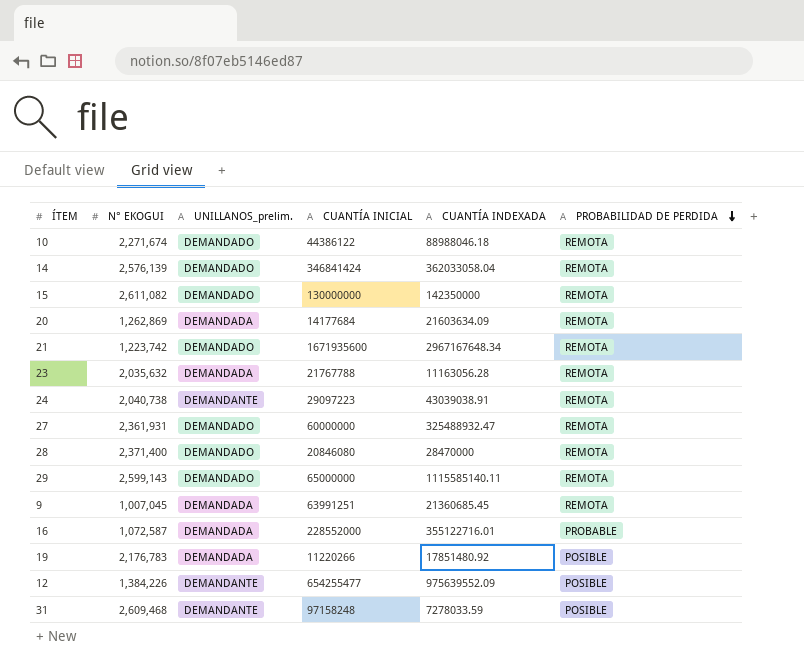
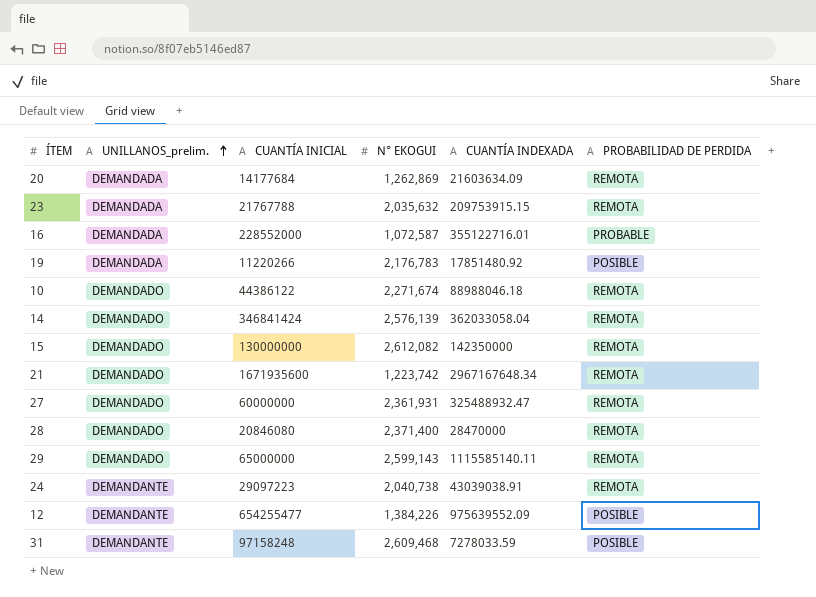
row order: PROBABILIDAD DE PERDIDA descending -> UNILLANOS_prelim. ascending
column N° EKOGUI | position: 2 -> 4
row 9: 1,007,045 | DEMANDADA | 63991251 | 21360685.45 | REMOTA -> none
23 | CUANTÍA INDEXADA: 11163056.28 -> 209753915.15
15 | N° EKOGUI: 2,611,082 -> 2,612,082

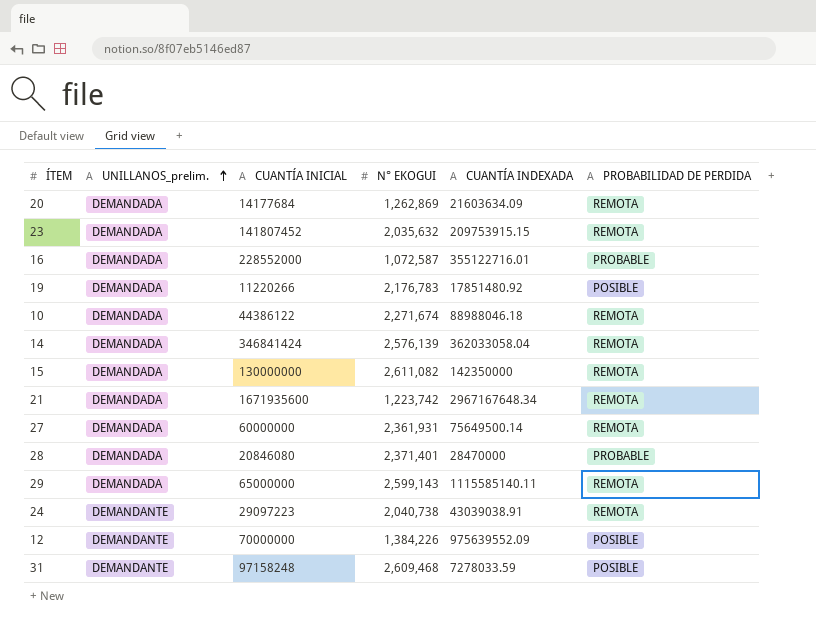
23 | CUANTÍA INICIAL: 21767788 -> 141807452
10 | UNILLANOS_prelim.: DEMANDADO -> DEMANDADA
14 | UNILLANOS_prelim.: DEMANDADO -> DEMANDADA
15 | UNILLANOS_prelim.: DEMANDADO -> DEMANDADA
15 | N° EKOGUI: 2,612,082 -> 2,611,082
21 | UNILLANOS_prelim.: DEMANDADO -> DEMANDADA
27 | UNILLANOS_prelim.: DEMANDADO -> DEMANDADA
27 | CUANTÍA INDEXADA: 325488932.47 -> 75649500.14
28 | UNILLANOS_prelim.: DEMANDADO -> DEMANDADA
28 | N° EKOGUI: 2,371,400 -> 2,371,401
28 | PROBABILIDAD DE PERDIDA: REMOTA -> PROBABLE
29 | UNILLANOS_prelim.: DEMANDADO -> DEMANDADA
12 | CUANTÍA INICIAL: 654255477 -> 70000000

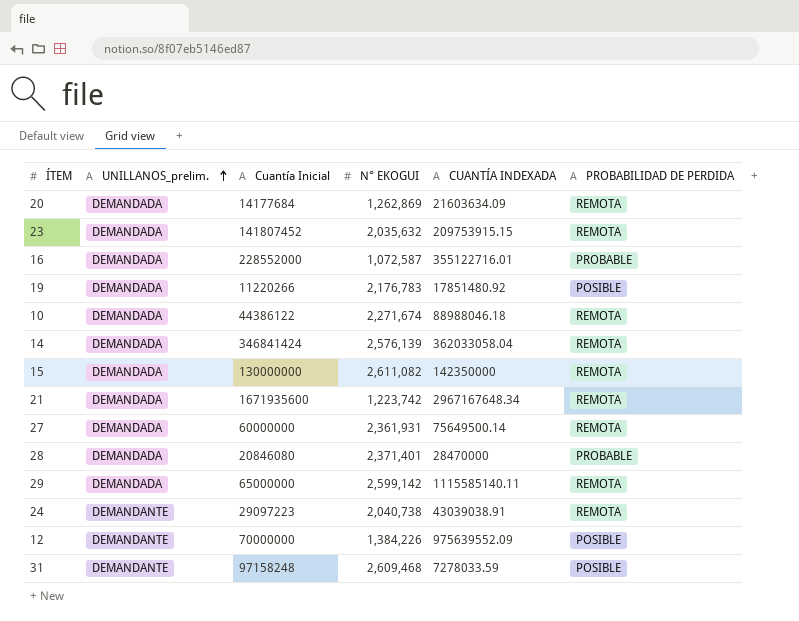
column name: CUANTÍA INICIAL -> Cuantía Inicial
29 | N° EKOGUI: 2,599,143 -> 2,599,142

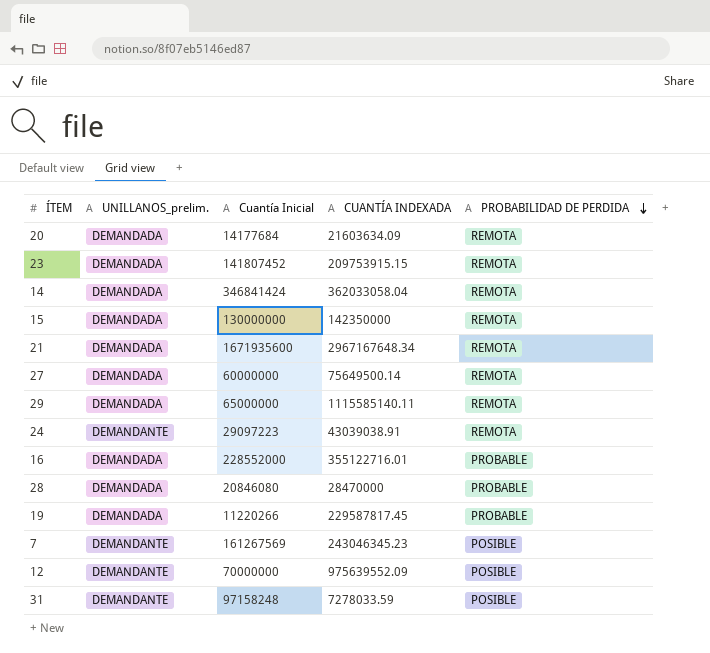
row order: UNILLANOS_prelim. ascending -> PROBABILIDAD DE PERDIDA descending
column N° EKOGUI | position: 4 -> none
row 10: DEMANDADA | 44386122 | 2,271,674 | 88988046.18 | REMOTA -> none
19 | CUANTÍA INDEXADA: 17851480.92 -> 229587817.45
19 | PROBABILIDAD DE PERDIDA: POSIBLE -> PROBABLE
row 7: none -> DEMANDANTE | 161267569 | 243046345.23 | POSIBLE

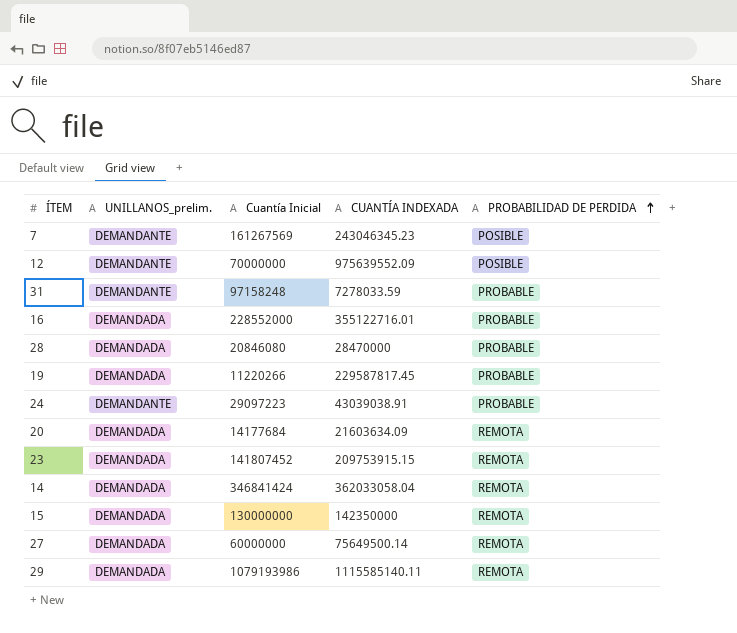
row order: PROBABILIDAD DE PERDIDA descending -> PROBABILIDAD DE PERDIDA ascending
row 21: DEMANDADA | 1671935600 | 2967167648.34 | REMOTA -> none
31 | PROBABILIDAD DE PERDIDA: POSIBLE -> PROBABLE
24 | PROBABILIDAD DE PERDIDA: REMOTA -> PROBABLE
29 | Cuantía Inicial: 65000000 -> 1079193986

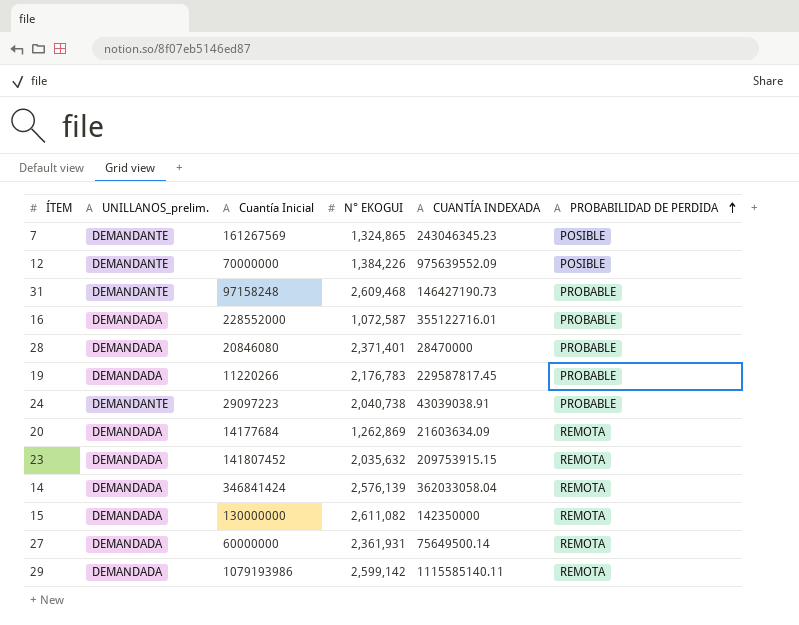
column N° EKOGUI | position: none -> 4
31 | CUANTÍA INDEXADA: 7278033.59 -> 146427190.73

